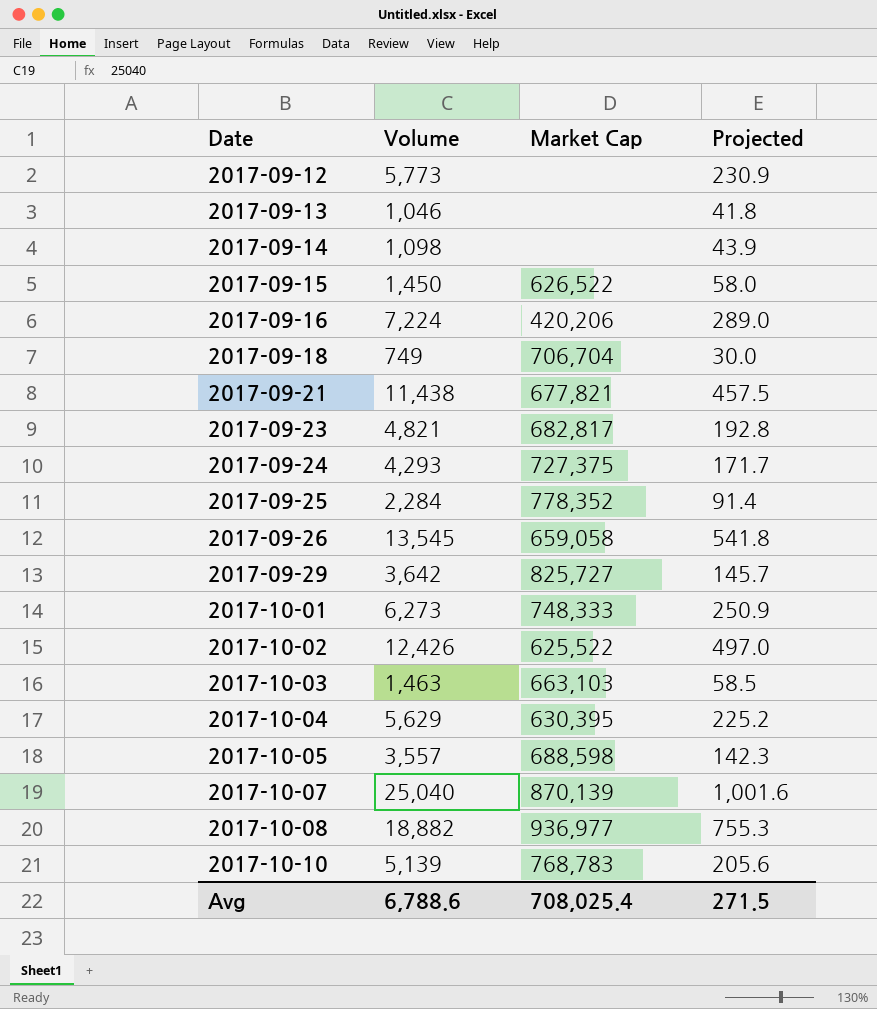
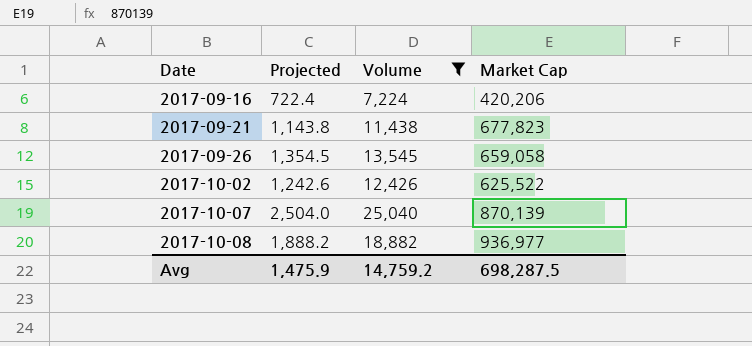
filter: none -> Volume >= 7,224
column Projected | formula: [Volume] * 0.04 -> [Volume] * 0.1
column Projected | position: 4 -> 2
2017-09-21 | Market Cap: 677,821 -> 677,823
Avg | Projected: 271.5 -> 1,475.9
Avg | Volume: 6,788.6 -> 14,759.2
Avg | Market Cap: 708,025.4 -> 698,287.5

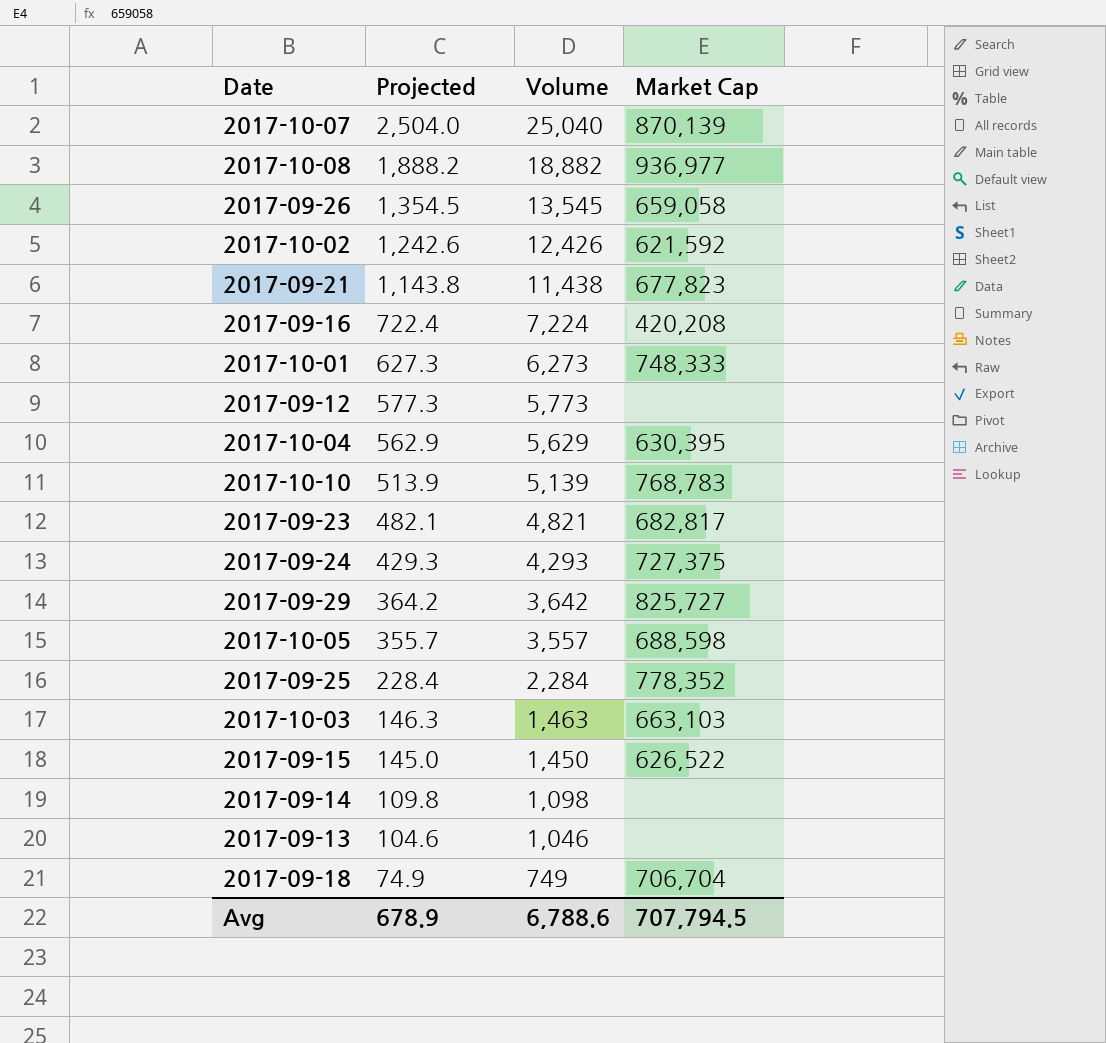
filter: Volume >= 7,224 -> none
row order: Date ascending -> Projected descending
2017-10-02 | Market Cap: 625,522 -> 621,592
2017-09-16 | Market Cap: 420,206 -> 420,208
Avg | Projected: 1,475.9 -> 678.9
Avg | Volume: 14,759.2 -> 6,788.6
Avg | Market Cap: 698,287.5 -> 707,794.5

